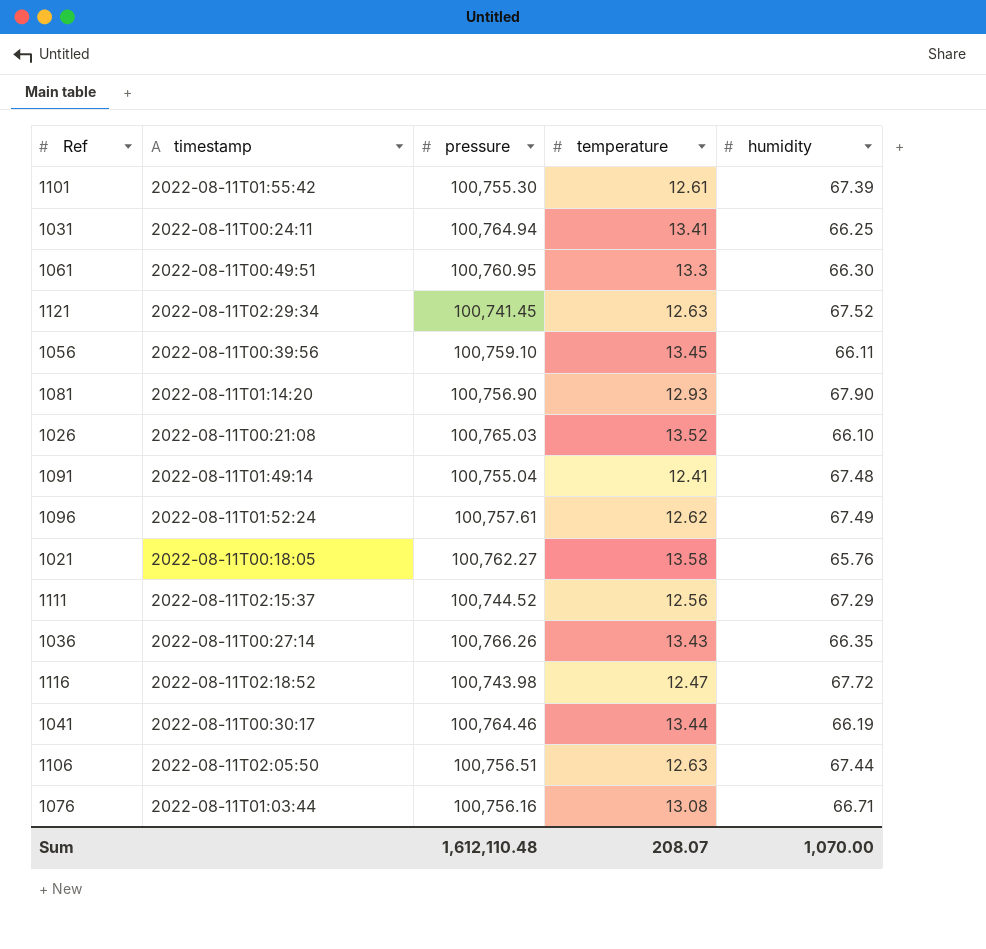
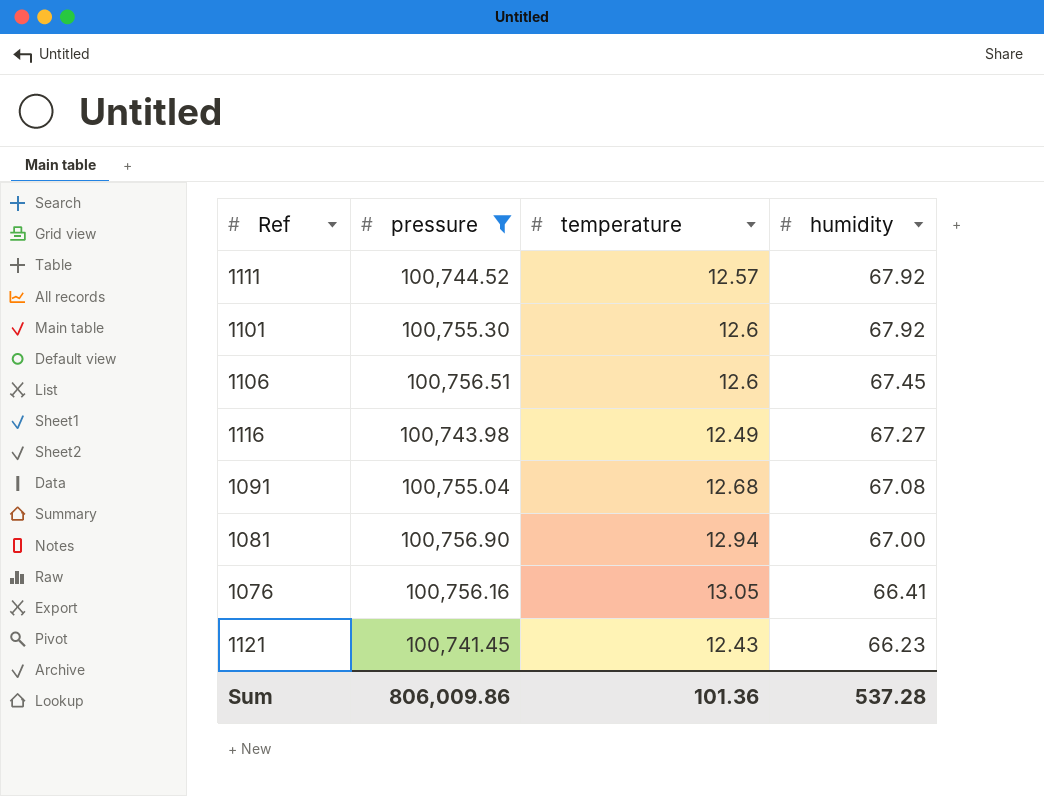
filter: none -> pressure <= 100,756.90
row order: none -> humidity descending
column timestamp | position: 2 -> none
1111 | temperature: 12.56 -> 12.57
1111 | humidity: 67.29 -> 67.92
1101 | temperature: 12.61 -> 12.6
1101 | humidity: 67.39 -> 67.92
1106 | temperature: 12.63 -> 12.6
1106 | humidity: 67.44 -> 67.45
1116 | temperature: 12.47 -> 12.49
1116 | humidity: 67.72 -> 67.27
1091 | temperature: 12.41 -> 12.68
1091 | humidity: 67.48 -> 67.08
1081 | temperature: 12.93 -> 12.94
1081 | humidity: 67.90 -> 67.00
1076 | temperature: 13.08 -> 13.05
1076 | humidity: 66.71 -> 66.41
1121 | temperature: 12.63 -> 12.43
1121 | humidity: 67.52 -> 66.23
Sum | pressure: 1,612,110.48 -> 806,009.86
Sum | temperature: 208.07 -> 101.36
Sum | humidity: 1,070.00 -> 537.28

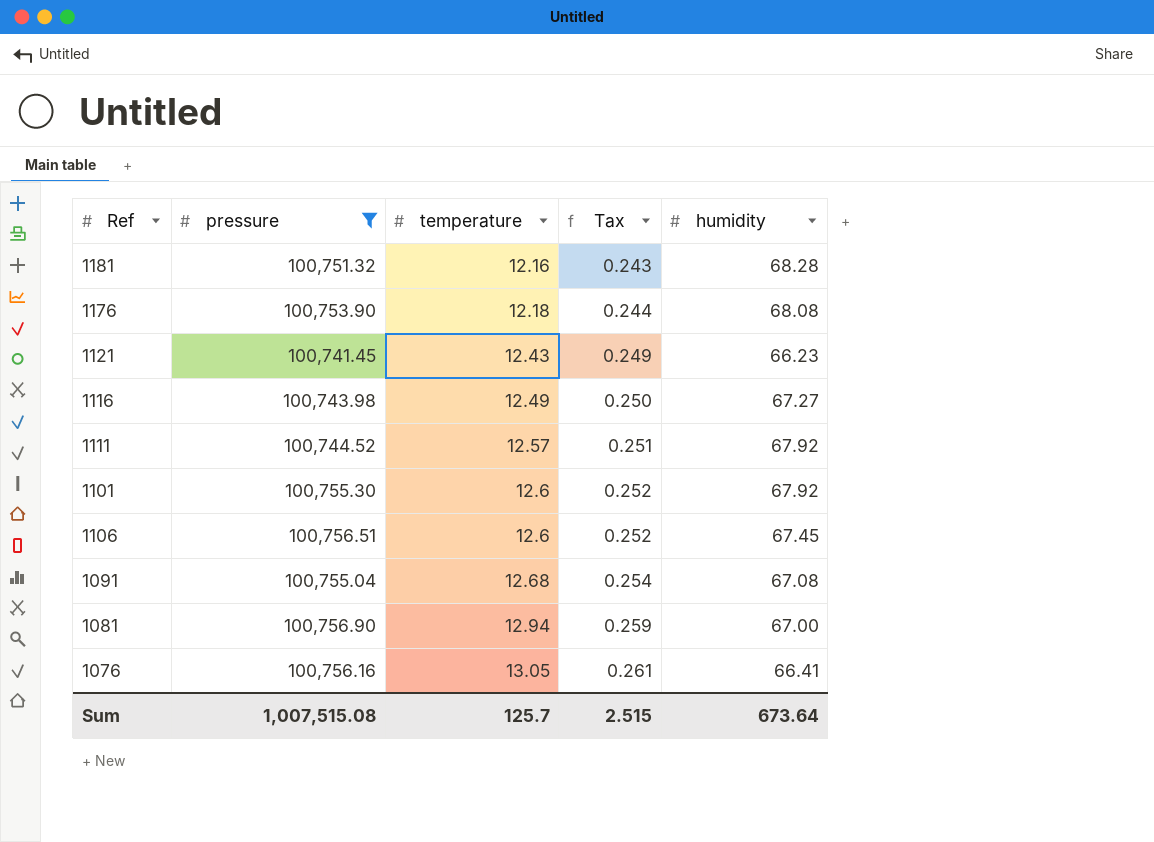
row order: humidity descending -> temperature ascending
column Tax | formula: none -> [temperature] * 0.02
row 1181: none -> 100,751.32 | 12.16 | 0.243 | 68.28
row 1176: none -> 100,753.90 | 12.18 | 0.244 | 68.08
Sum | pressure: 806,009.86 -> 1,007,515.08
Sum | temperature: 101.36 -> 125.7
Sum | humidity: 537.28 -> 673.64

